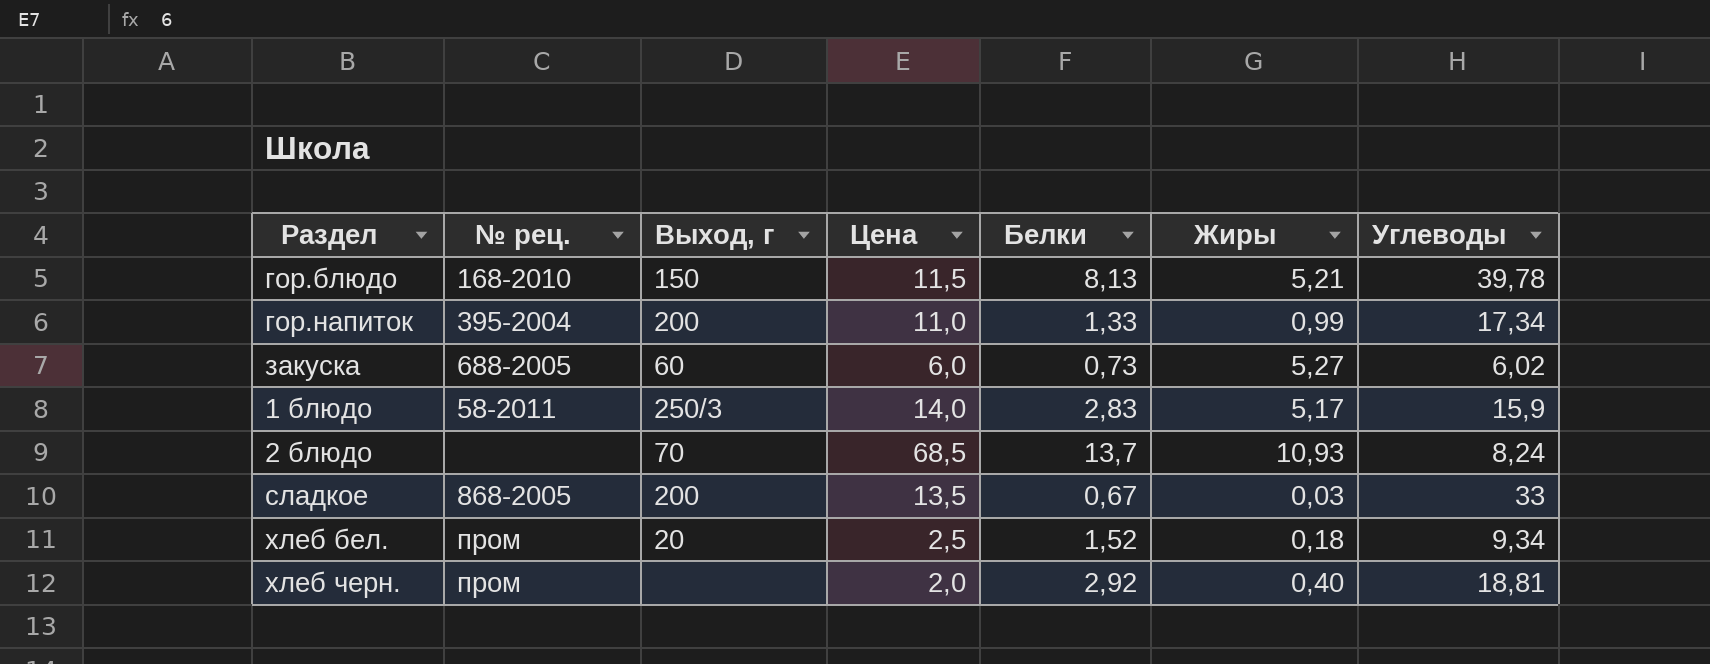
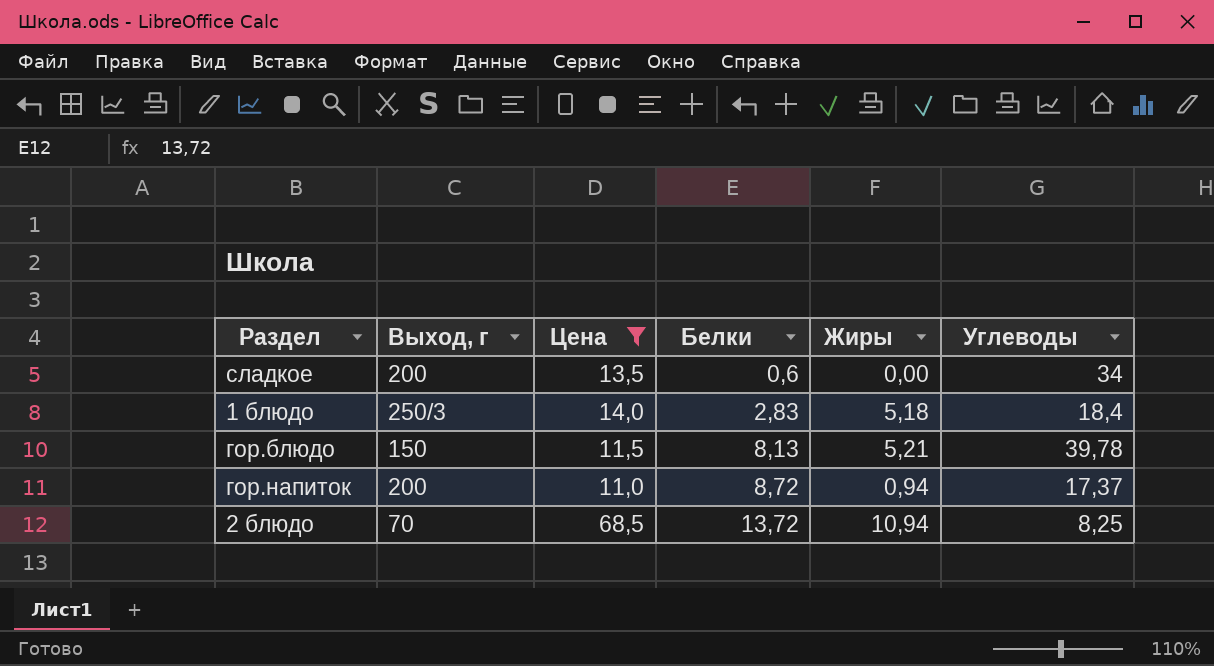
filter: none -> Цена >= 11,0
row order: none -> Белки ascending
column № рец. | position: 2 -> none
сладкое | Белки: 0,67 -> 0,6
сладкое | Жиры: 0,03 -> 0,00
сладкое | Углеводы: 33 -> 34
1 блюдо | Жиры: 5,17 -> 5,18
1 блюдо | Углеводы: 15,9 -> 18,4
гор.напиток | Белки: 1,33 -> 8,72
гор.напиток | Жиры: 0,99 -> 0,94
гор.напиток | Углеводы: 17,34 -> 17,37
2 блюдо | Белки: 13,7 -> 13,72
2 блюдо | Жиры: 10,93 -> 10,94
2 блюдо | Углеводы: 8,24 -> 8,25

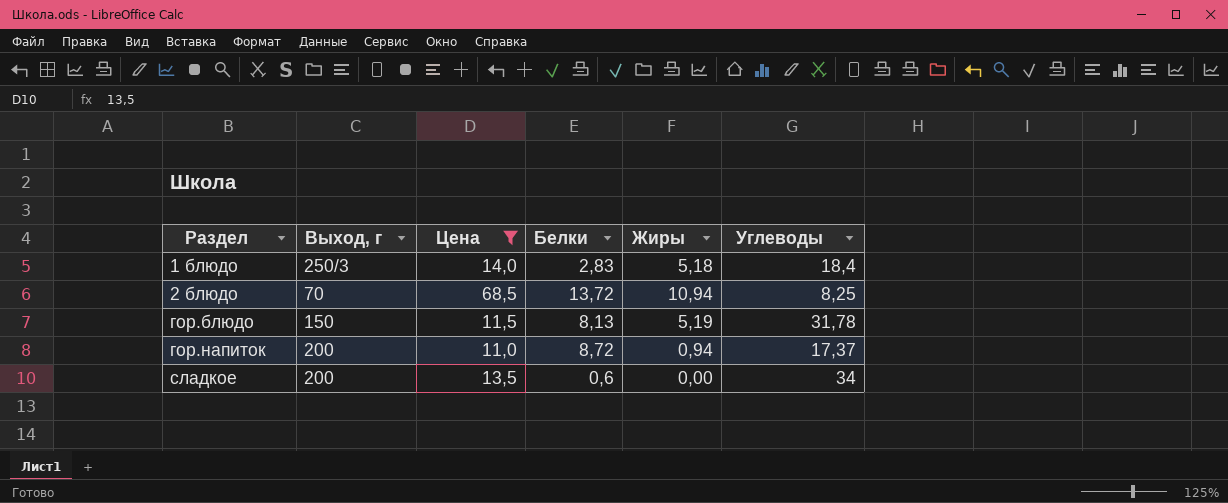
row order: Белки ascending -> Раздел ascending
гор.блюдо | Жиры: 5,21 -> 5,19
гор.блюдо | Углеводы: 39,78 -> 31,78

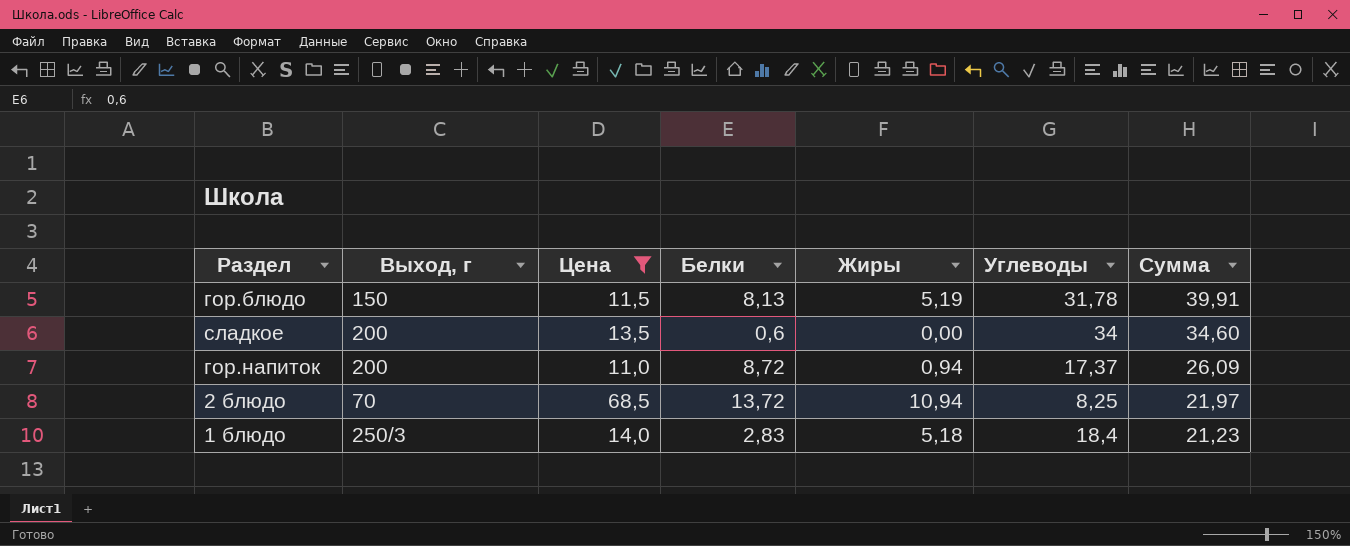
row order: Раздел ascending -> Сумма descending
column Сумма | formula: none -> [Белки] + [Углеводы]

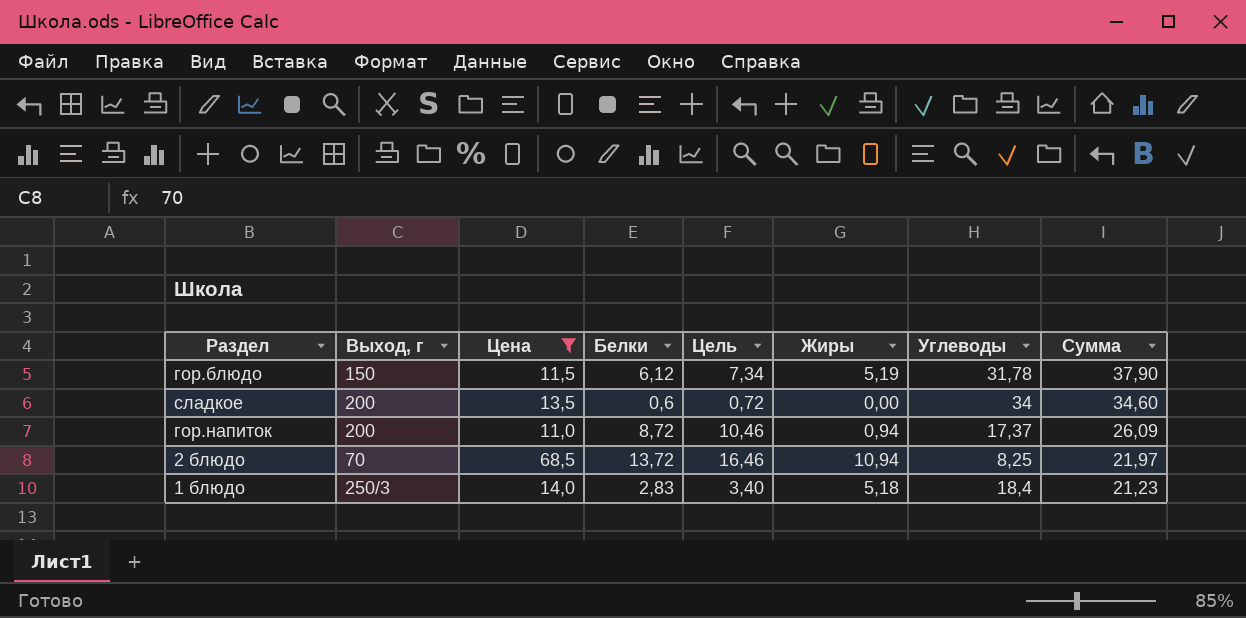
column Цель | formula: none -> [Белки] * 1,2
гор.блюдо | Белки: 8,13 -> 6,12
гор.блюдо | Сумма: 39,91 -> 37,90

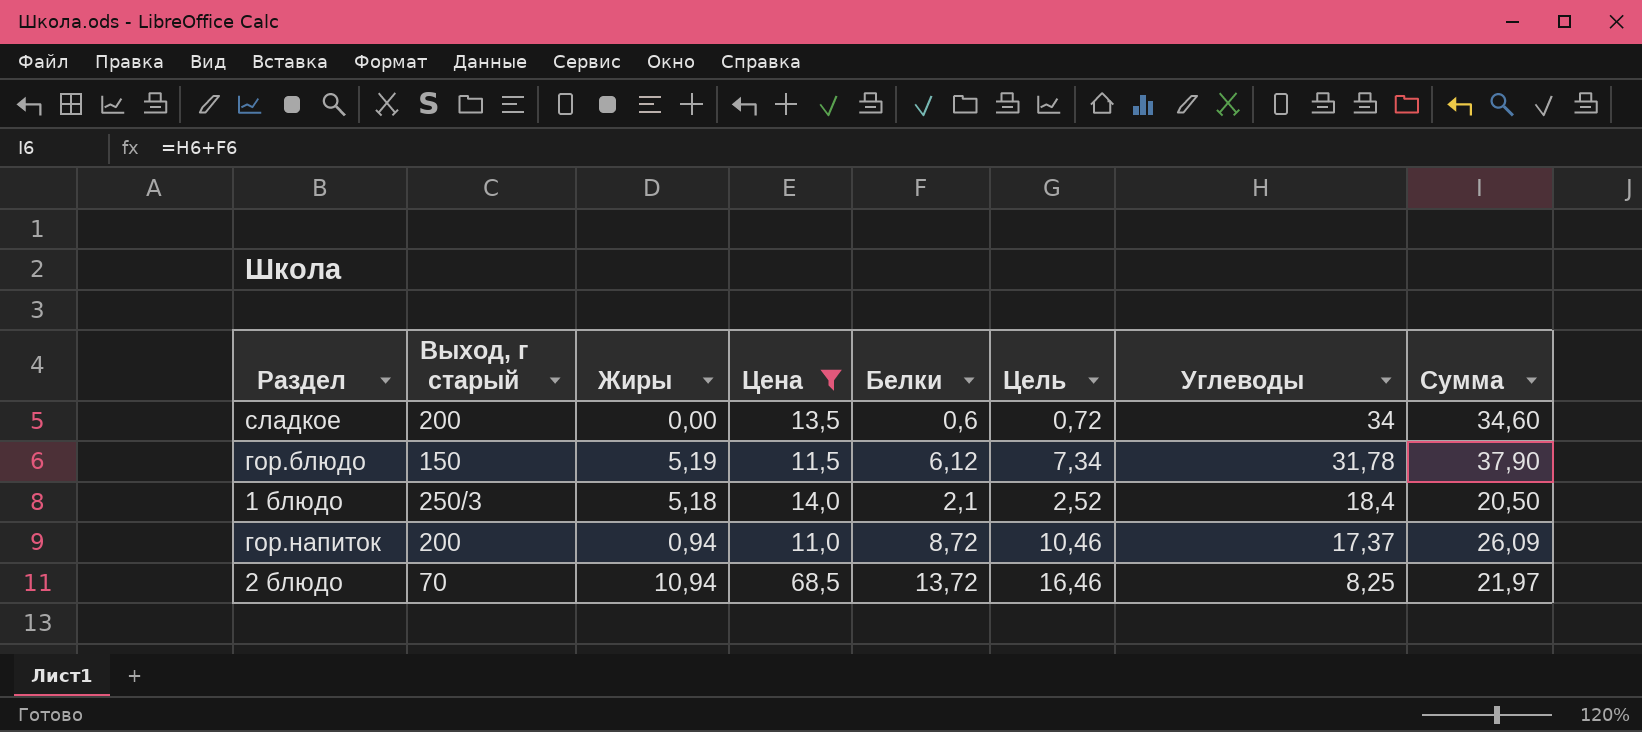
row order: Сумма descending -> Углеводы descending
column name: Выход, г -> Выход, г старый
column Жиры | position: 6 -> 3
1 блюдо | Белки: 2,83 -> 2,1
1 блюдо | Цель: 3,40 -> 2,52
1 блюдо | Сумма: 21,23 -> 20,50

